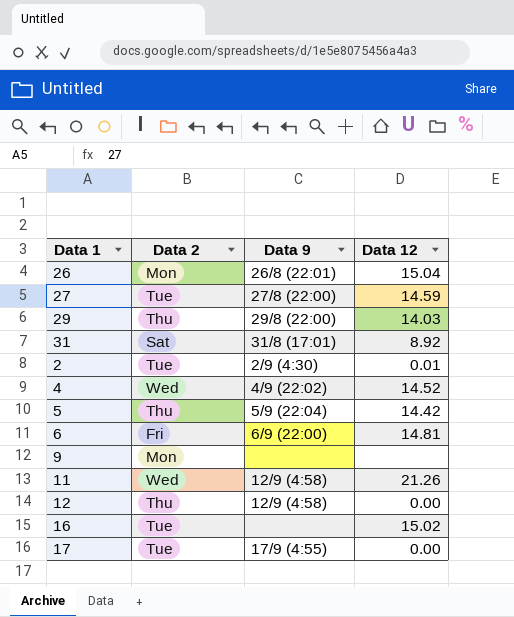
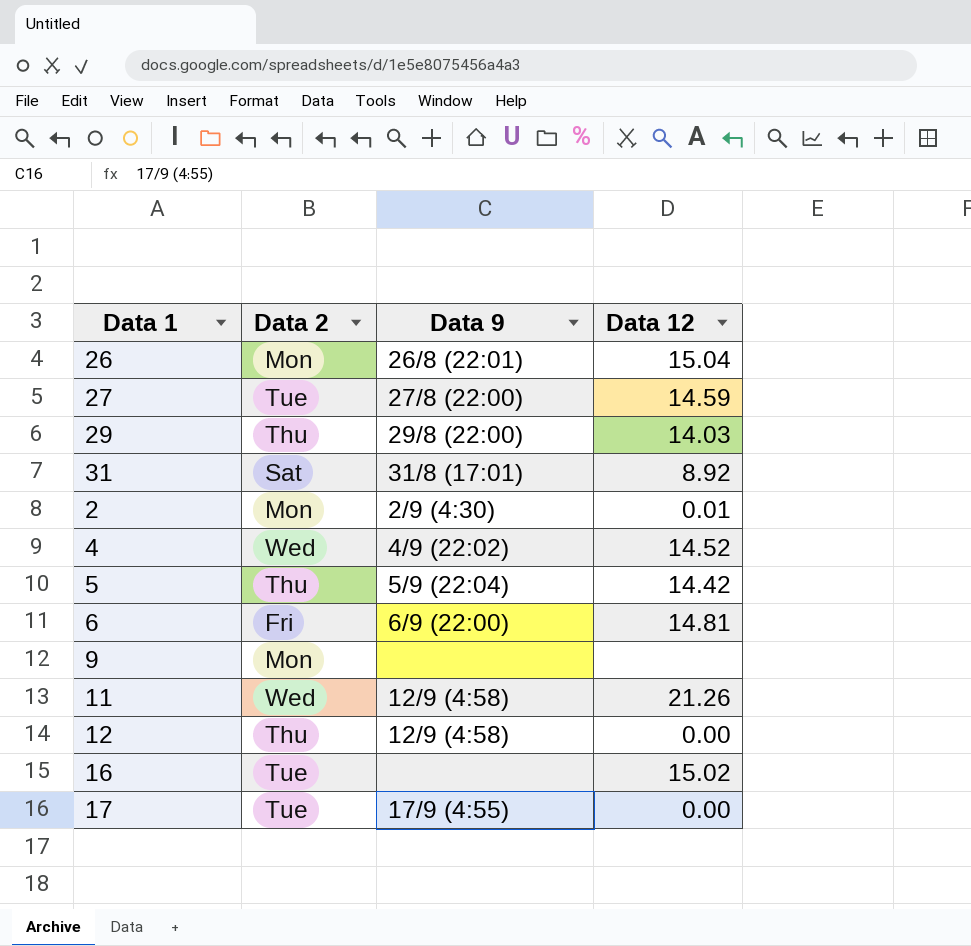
2 | Data 2: Tue -> Mon

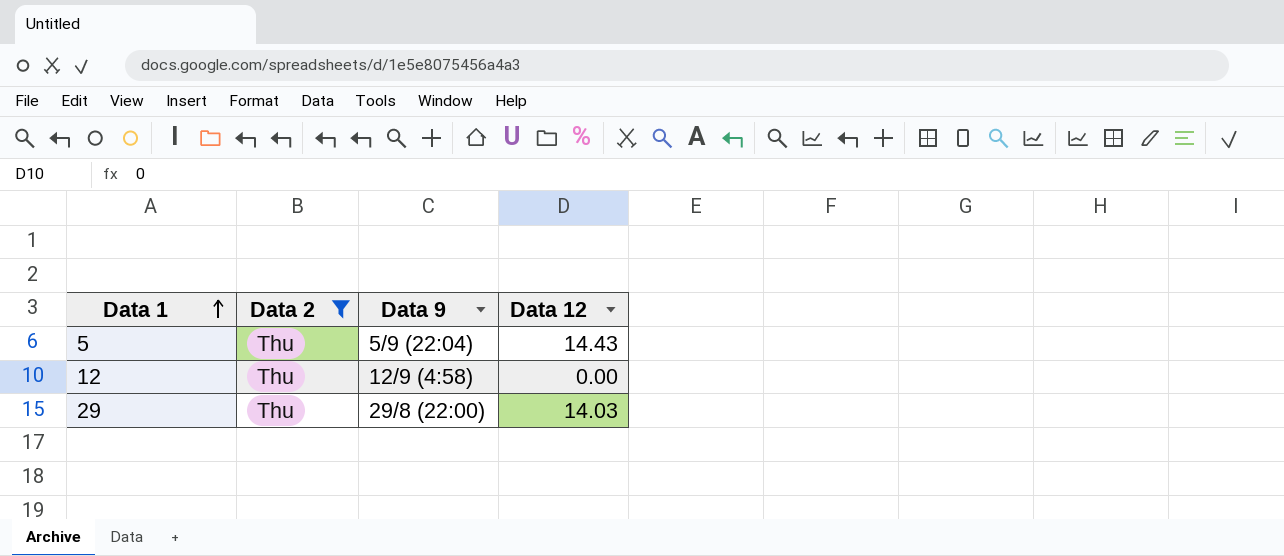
filter: none -> Data 2 = Thu
row order: none -> Data 1 ascending
5 | Data 12: 14.42 -> 14.43

